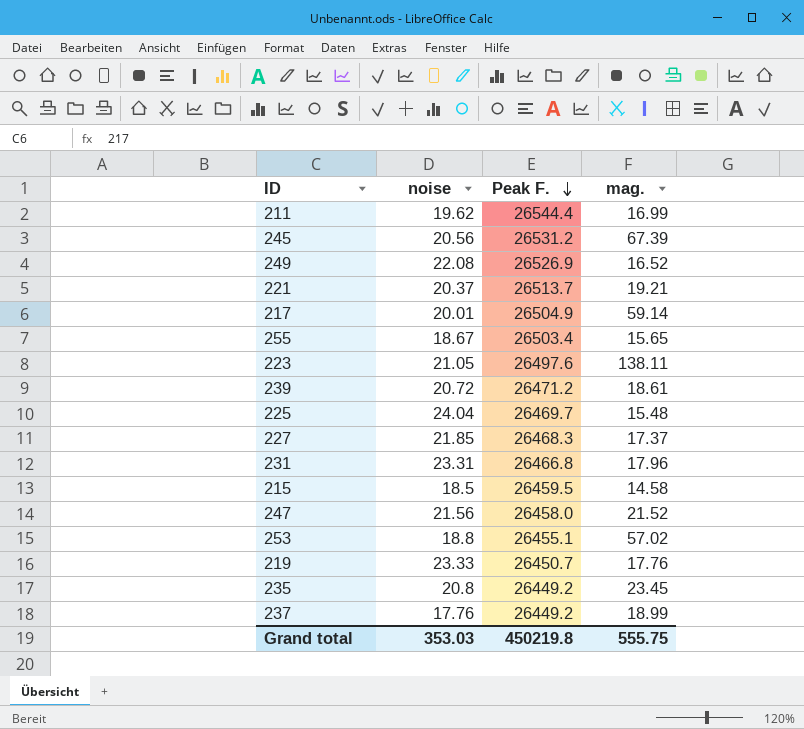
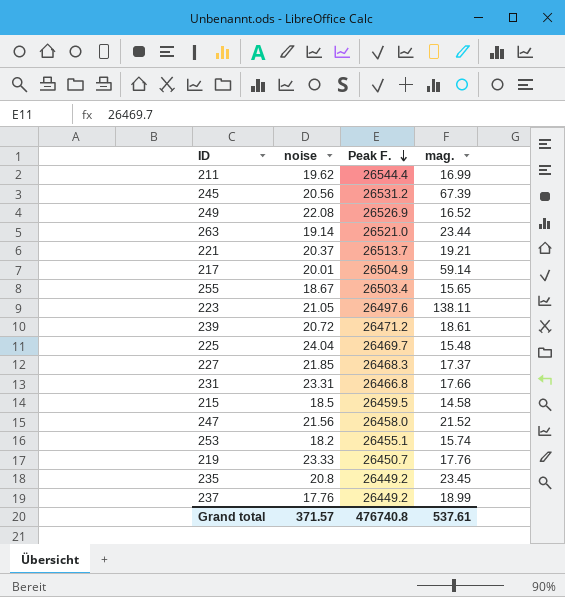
row 263: none -> 19.14 | 26521.0 | 23.44
231 | mag.: 17.96 -> 17.66
253 | noise: 18.8 -> 18.2
253 | mag.: 57.02 -> 15.74
Grand total | noise: 353.03 -> 371.57
Grand total | Peak F.: 450219.8 -> 476740.8
Grand total | mag.: 555.75 -> 537.61

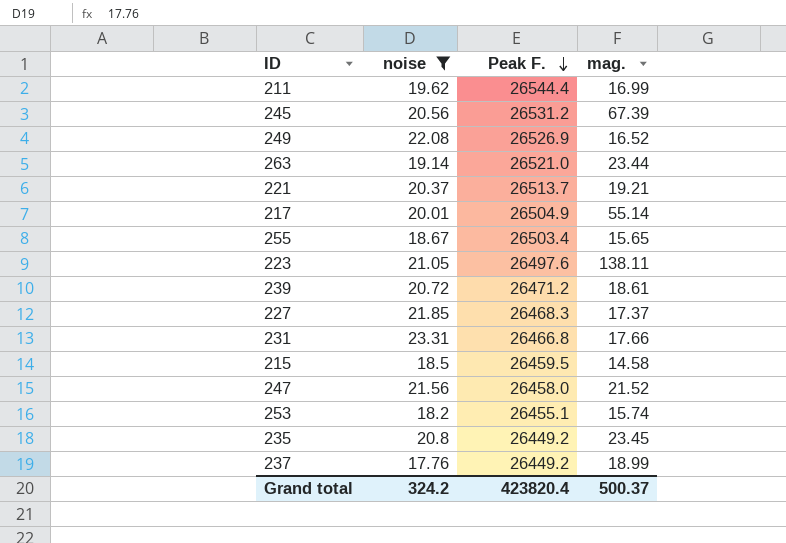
filter: none -> noise <= 23.31
217 | mag.: 59.14 -> 55.14
Grand total | noise: 371.57 -> 324.2
Grand total | Peak F.: 476740.8 -> 423820.4
Grand total | mag.: 537.61 -> 500.37

